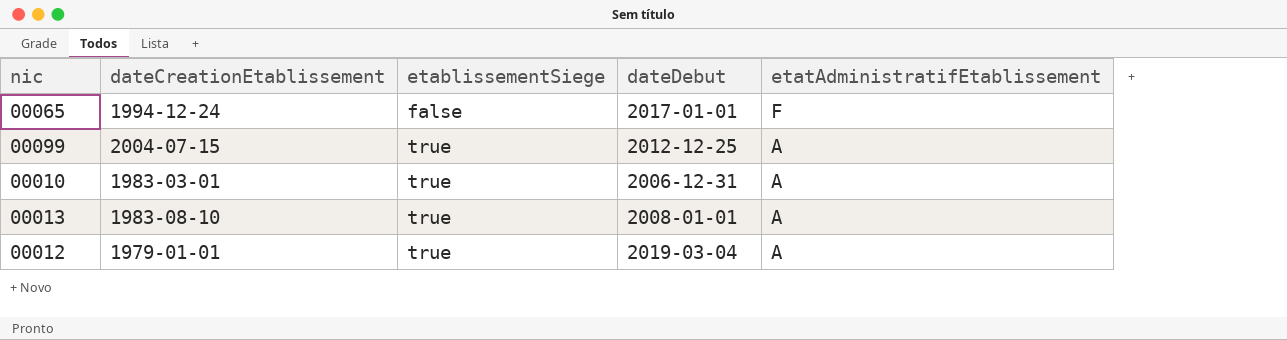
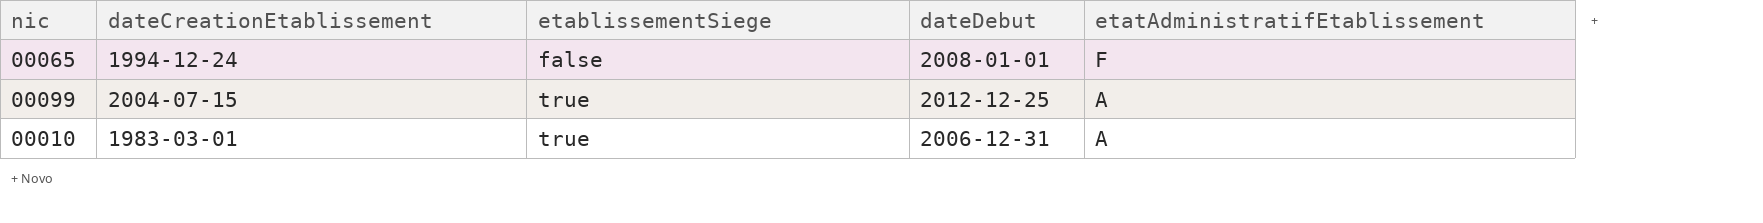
row 00013: 1983-08-10 | true | 2008-01-01 | A -> none
row 00012: 1979-01-01 | true | 2019-03-04 | A -> none
00065 | dateDebut: 2017-01-01 -> 2008-01-01

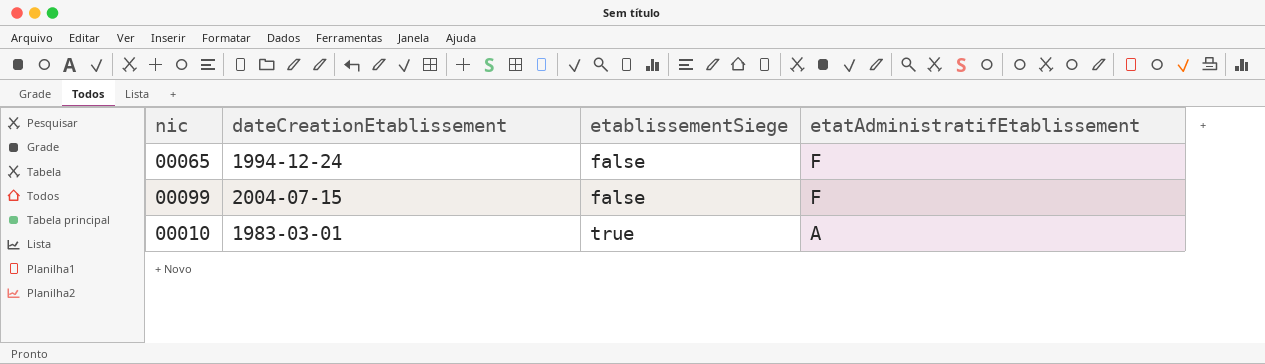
column dateDebut | position: 4 -> none
00099 | etablissementSiege: true -> false
00099 | etatAdministratifEtablissement: A -> F

